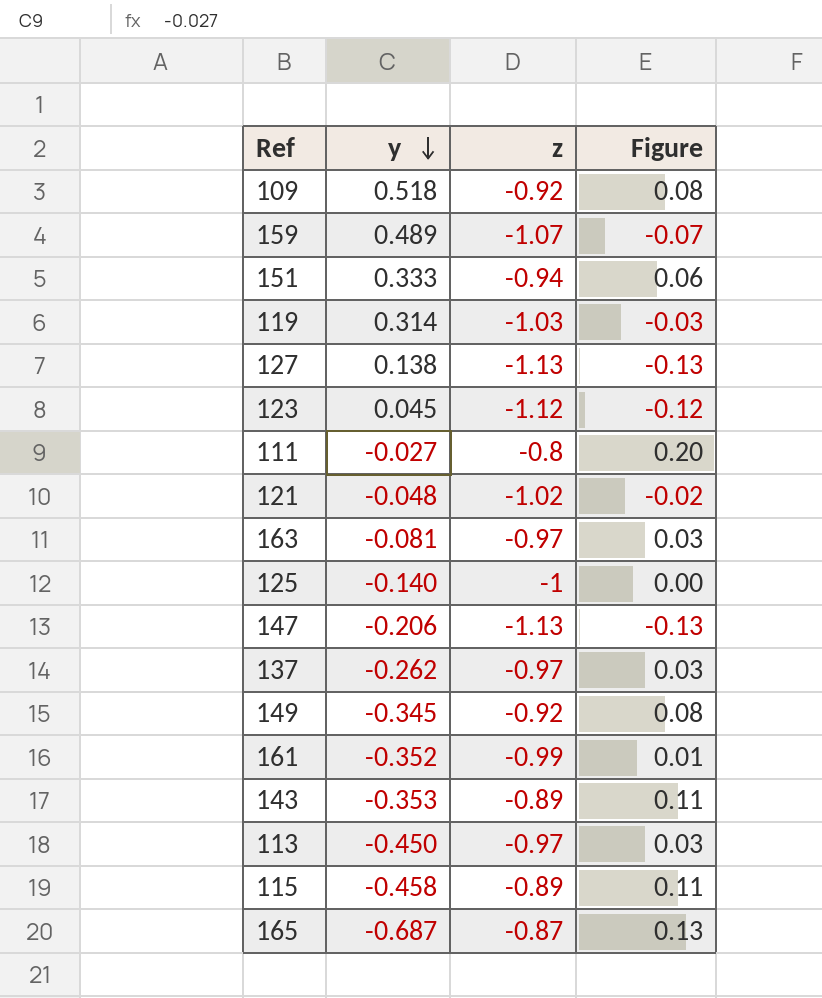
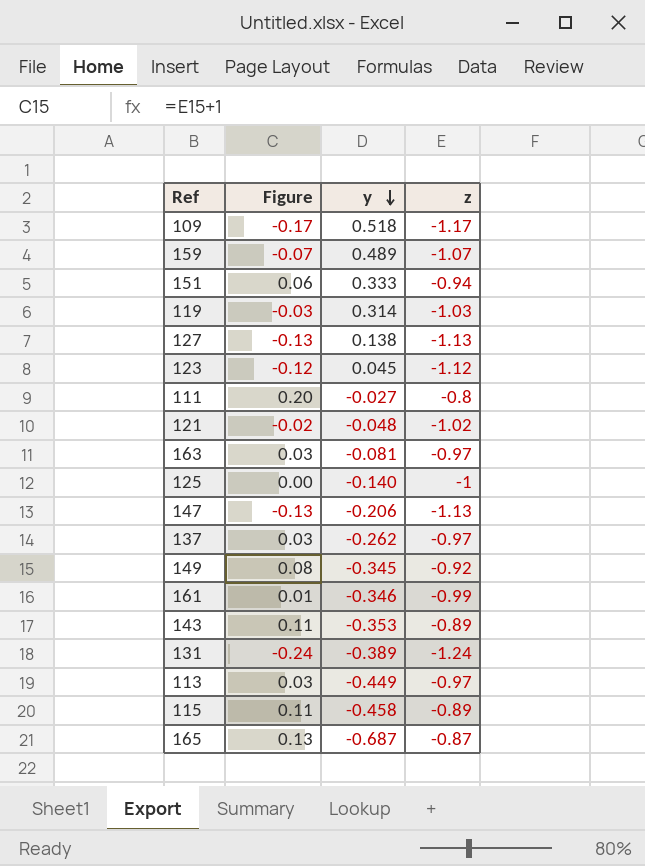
column Figure | position: 4 -> 2
109 | Figure: 0.08 -> -0.17
109 | z: -0.92 -> -1.17
161 | y: -0.352 -> -0.346
row 131: none -> -0.24 | -0.389 | -1.24
113 | y: -0.450 -> -0.449

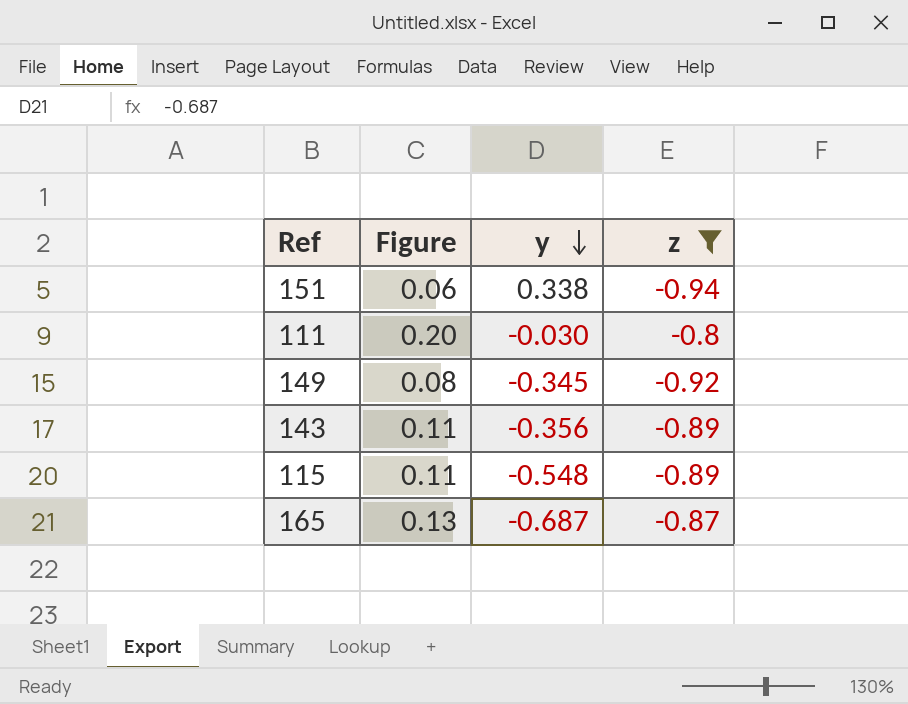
filter: none -> z >= -0.94
151 | y: 0.333 -> 0.338
111 | y: -0.027 -> -0.030
143 | y: -0.353 -> -0.356
115 | y: -0.458 -> -0.548

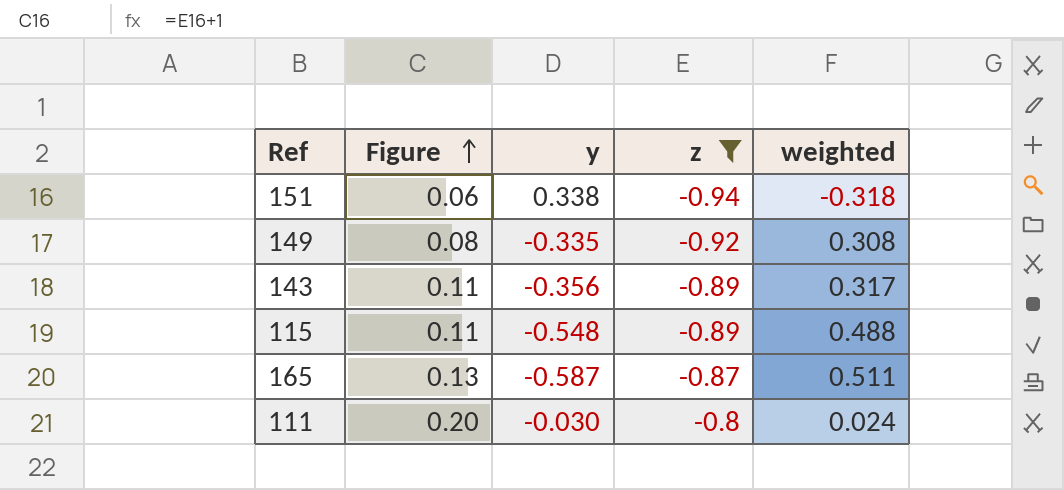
row order: y descending -> Figure ascending
column weighted | formula: none -> [y] * [z]
149 | y: -0.345 -> -0.335
165 | y: -0.687 -> -0.587

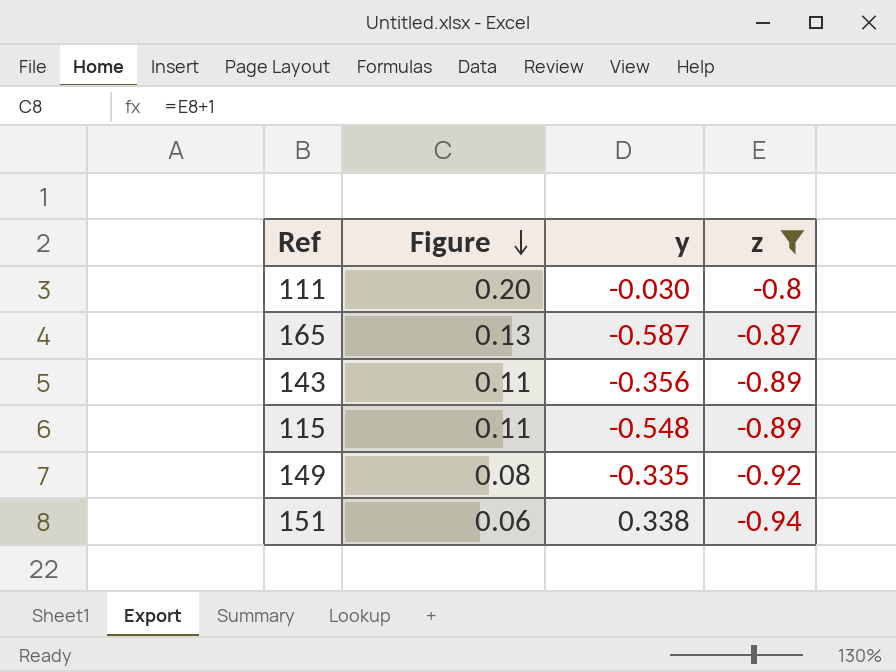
row order: Figure ascending -> Figure descending
column weighted | formula: [y] * [z] -> none

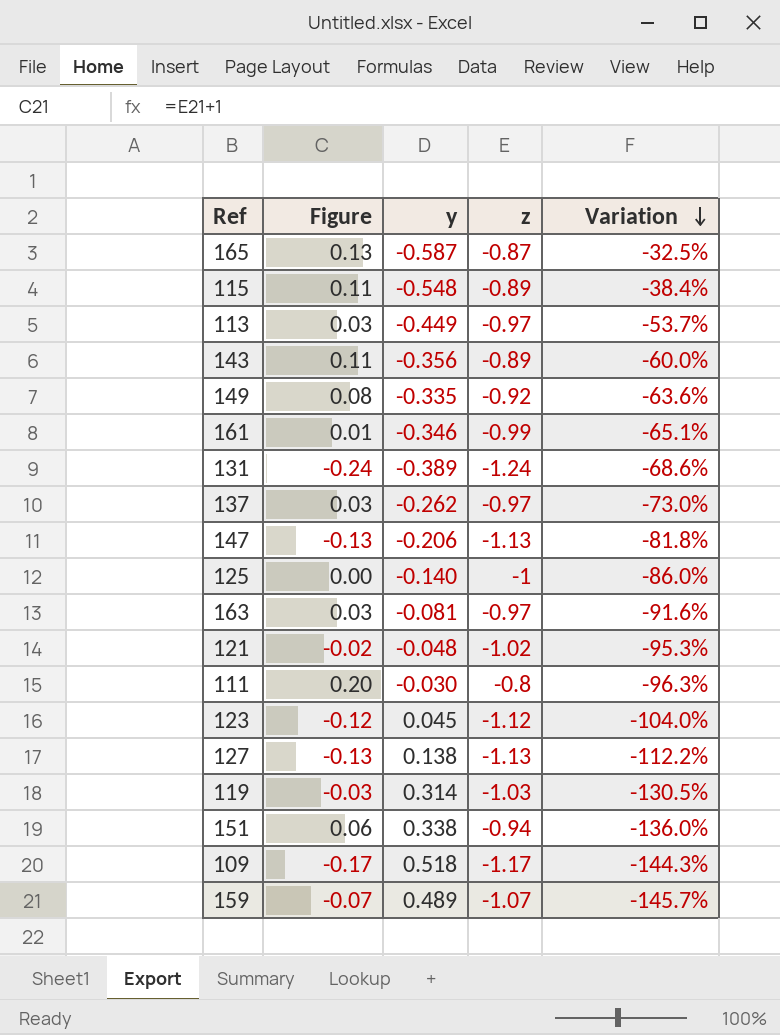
filter: z >= -0.94 -> none
row order: Figure descending -> Variation descending
column Variation | formula: none -> ([y] - [z]) / [z]

